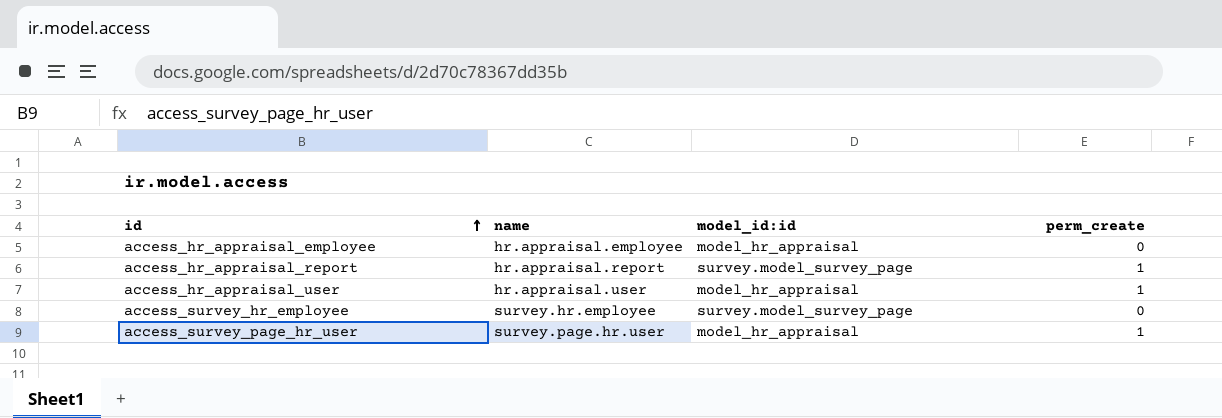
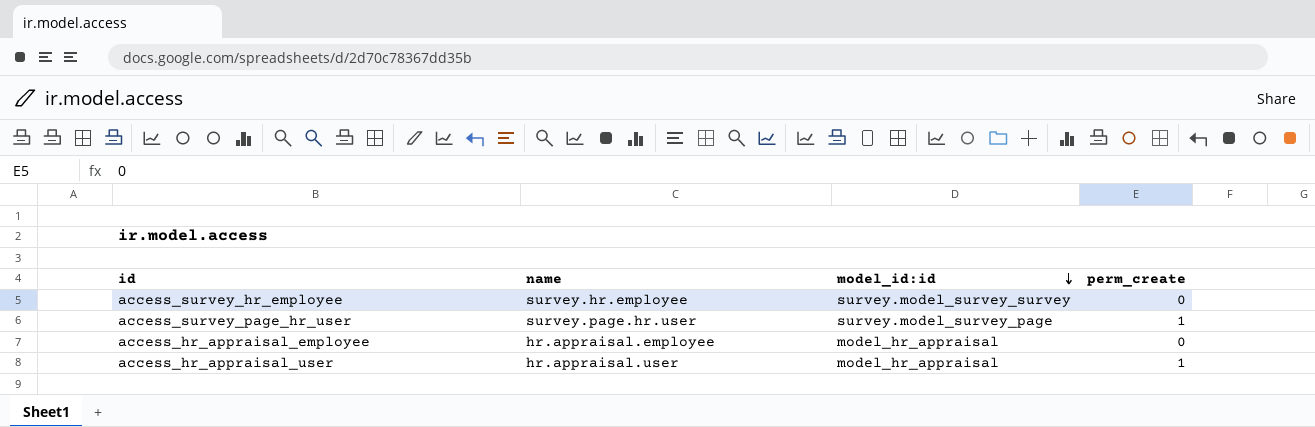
row order: id ascending -> model_id:id descending
row access_hr_appraisal_report: hr.appraisal.report | survey.model_survey_page | 1 -> none
access_survey_hr_employee | model_id:id: survey.model_survey_page -> survey.model_survey_survey
access_survey_page_hr_user | model_id:id: model_hr_appraisal -> survey.model_survey_page

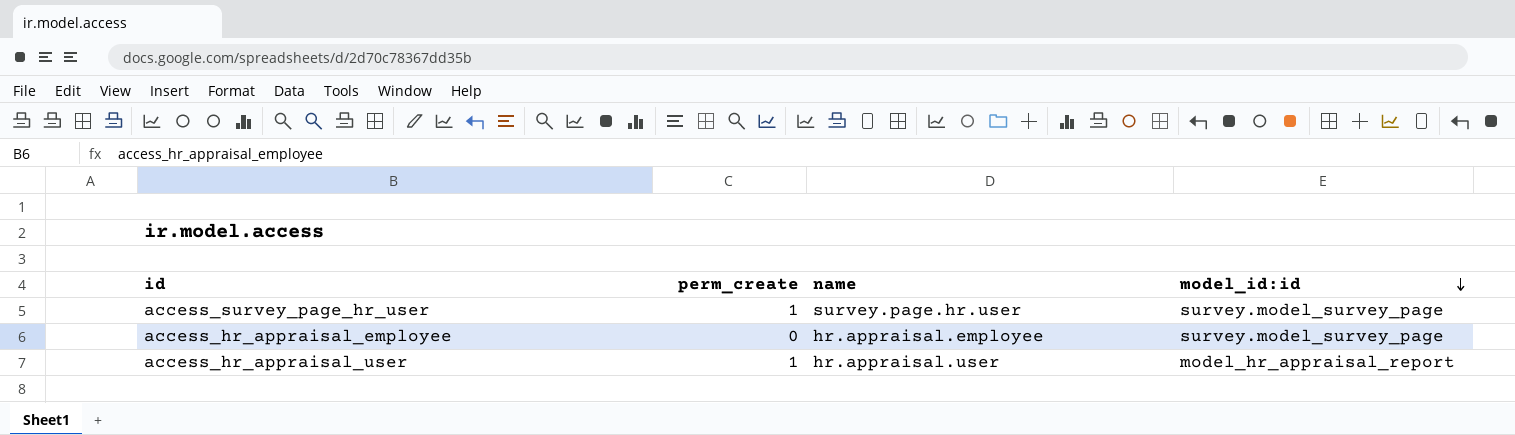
column perm_create | position: 4 -> 2
row access_survey_hr_employee: survey.hr.employee | survey.model_survey_survey | 0 -> none
access_hr_appraisal_employee | model_id:id: model_hr_appraisal -> survey.model_survey_page
access_hr_appraisal_user | model_id:id: model_hr_appraisal -> model_hr_appraisal_report

